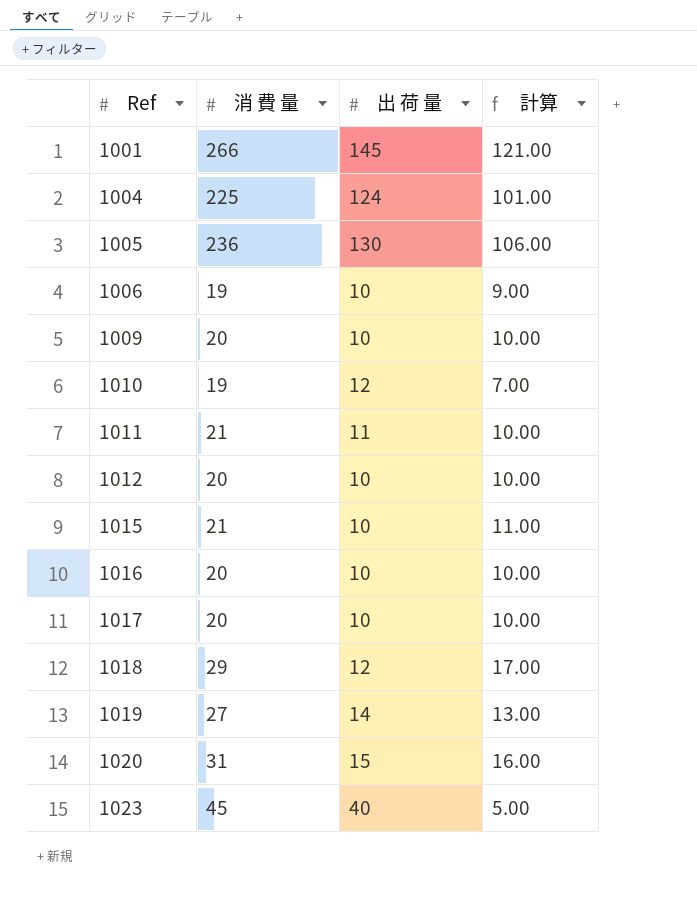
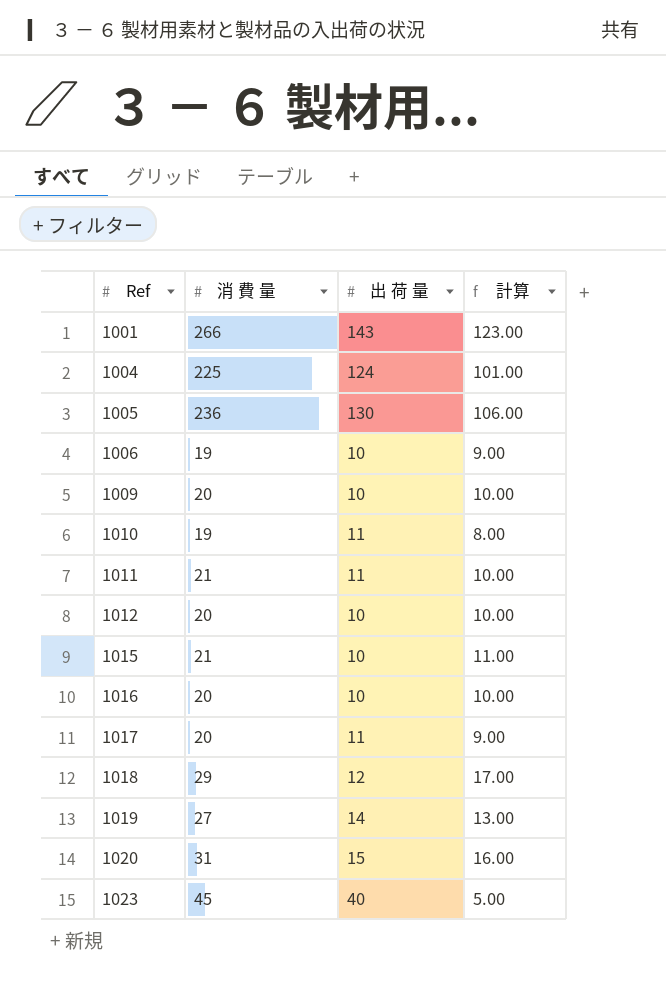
1001 | 出 荷 量: 145 -> 143
1001 | 計算: 121.00 -> 123.00
1010 | 出 荷 量: 12 -> 11
1010 | 計算: 7.00 -> 8.00
1017 | 出 荷 量: 10 -> 11
1017 | 計算: 10.00 -> 9.00

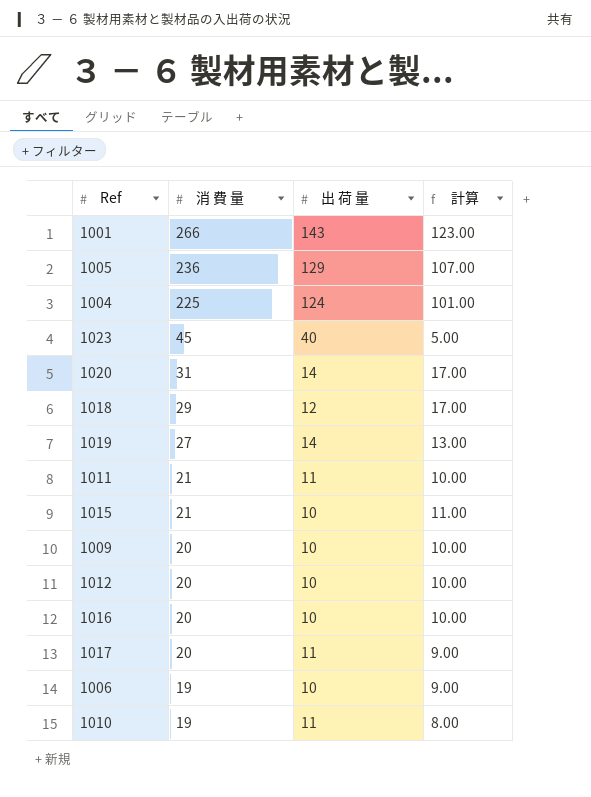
row order: Ref ascending -> 消 費 量 descending
1005 | 出 荷 量: 130 -> 129
1005 | 計算: 106.00 -> 107.00
1020 | 出 荷 量: 15 -> 14
1020 | 計算: 16.00 -> 17.00

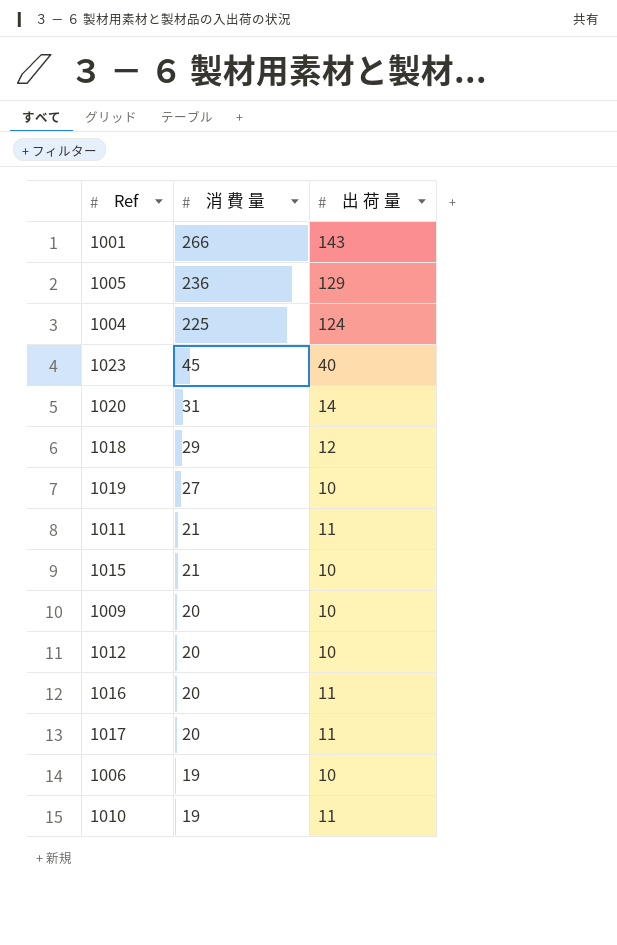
column 計算 | formula: [消 費 量] - [出 荷 量] -> none
1019 | 出 荷 量: 14 -> 10
1016 | 出 荷 量: 10 -> 11

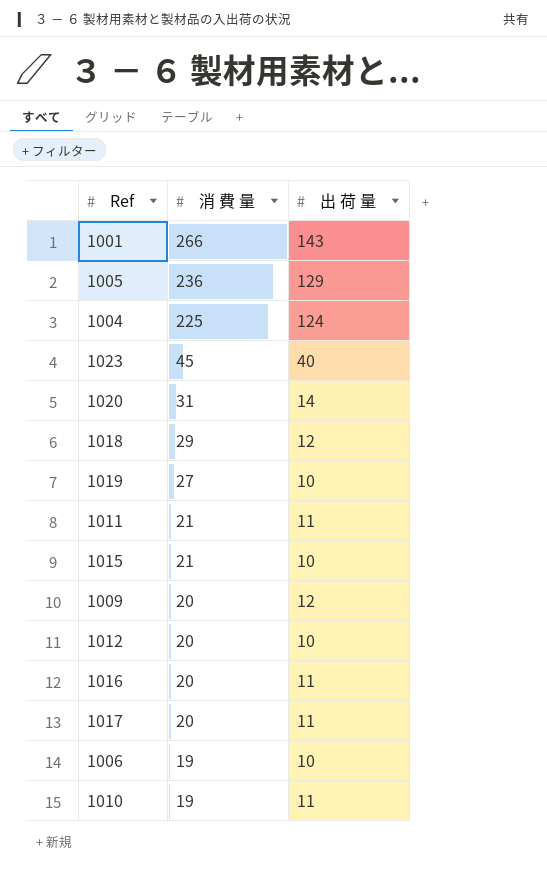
1009 | 出 荷 量: 10 -> 12

